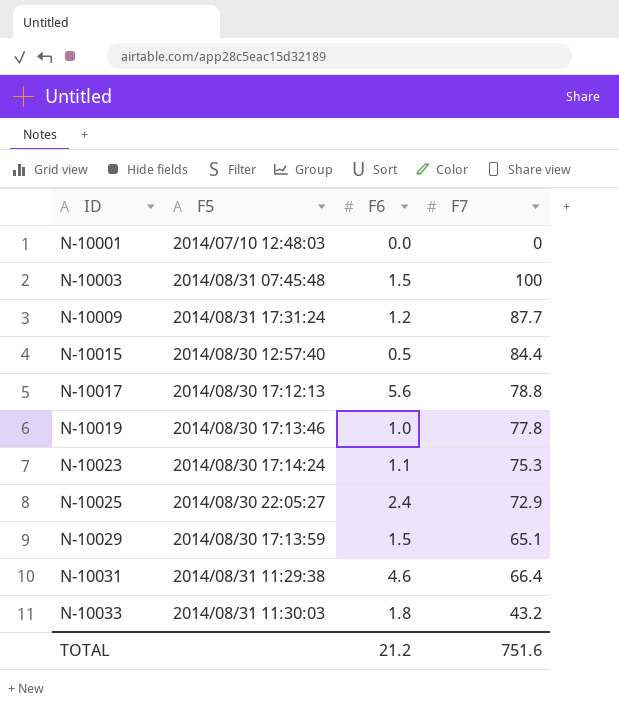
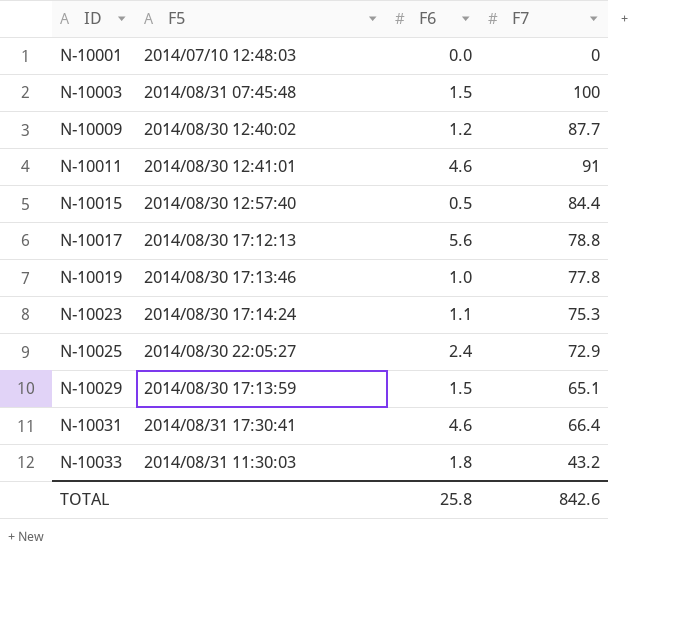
N-10009 | F5: 2014/08/31 17:31:24 -> 2014/08/30 12:40:02
row N-10011: none -> 2014/08/30 12:41:01 | 4.6 | 91
N-10031 | F5: 2014/08/31 11:29:38 -> 2014/08/31 17:30:41
TOTAL | F6: 21.2 -> 25.8
TOTAL | F7: 751.6 -> 842.6

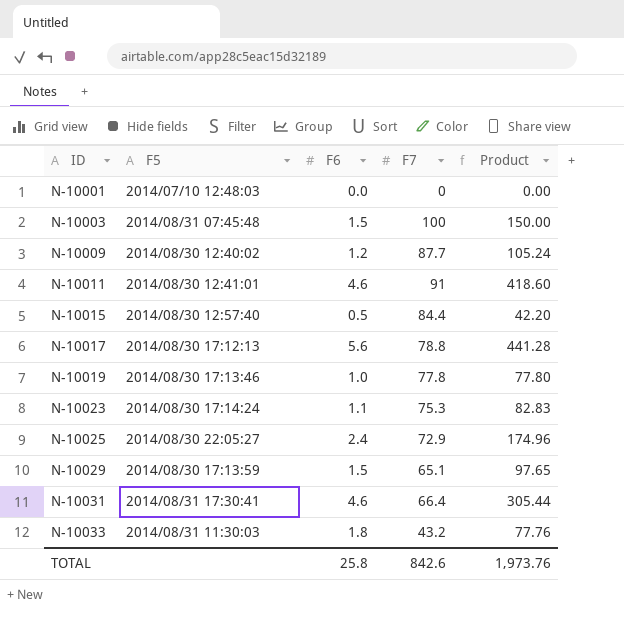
column Product | formula: none -> [F6] * [F7]

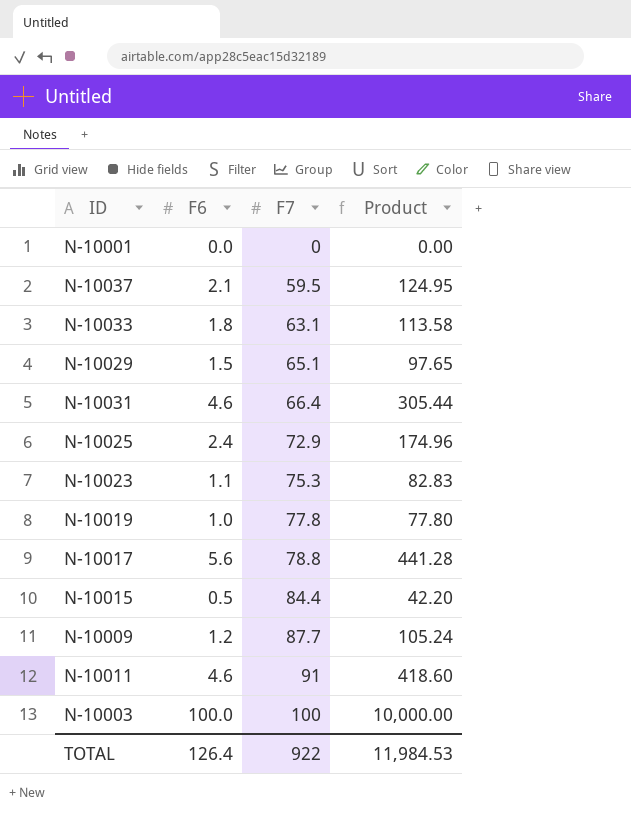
row order: ID ascending -> F7 ascending
column F5 | position: 2 -> none
row N-10037: none -> 2.1 | 59.5 | 124.95
N-10033 | F7: 43.2 -> 63.1
N-10033 | Product: 77.76 -> 113.58
N-10003 | F6: 1.5 -> 100.0
N-10003 | Product: 150.00 -> 10,000.00
TOTAL | F6: 25.8 -> 126.4
TOTAL | F7: 842.6 -> 922
TOTAL | Product: 1,973.76 -> 11,984.53

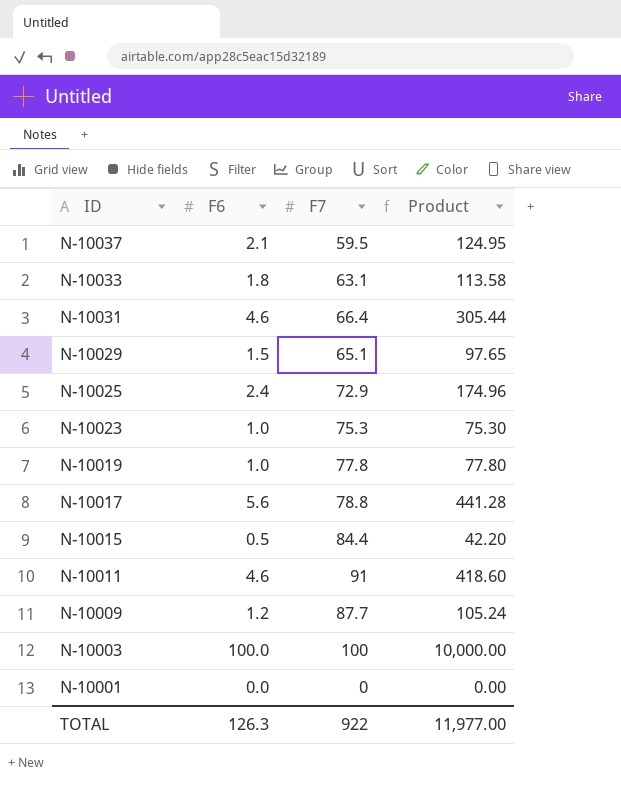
row order: F7 ascending -> ID descending
N-10023 | F6: 1.1 -> 1.0
N-10023 | Product: 82.83 -> 75.30
TOTAL | F6: 126.4 -> 126.3
TOTAL | Product: 11,984.53 -> 11,977.00

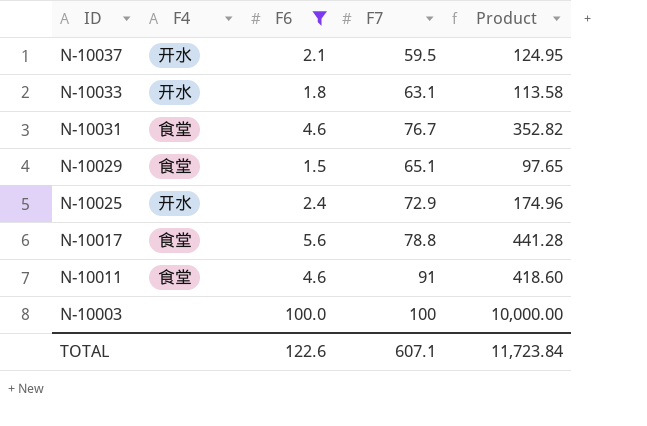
filter: none -> F6 >= 1.5
column F4 | position: none -> 2
N-10031 | F7: 66.4 -> 76.7
N-10031 | Product: 305.44 -> 352.82
TOTAL | F6: 126.3 -> 122.6
TOTAL | F7: 922 -> 607.1
TOTAL | Product: 11,977.00 -> 11,723.84

